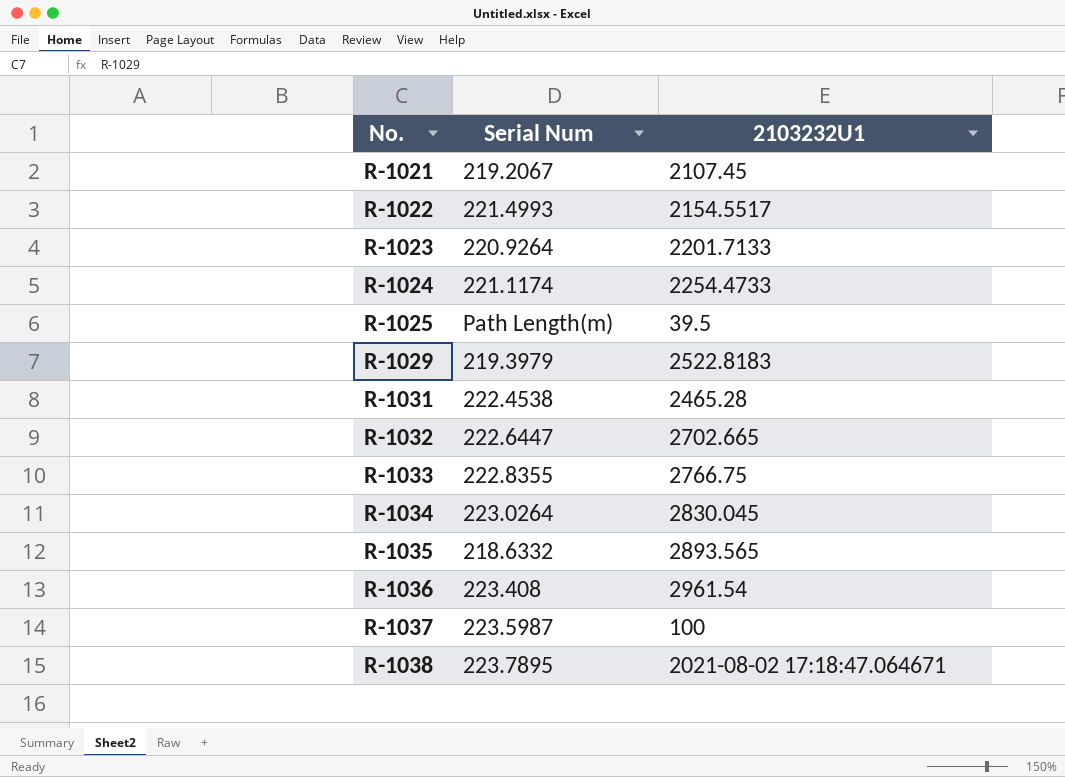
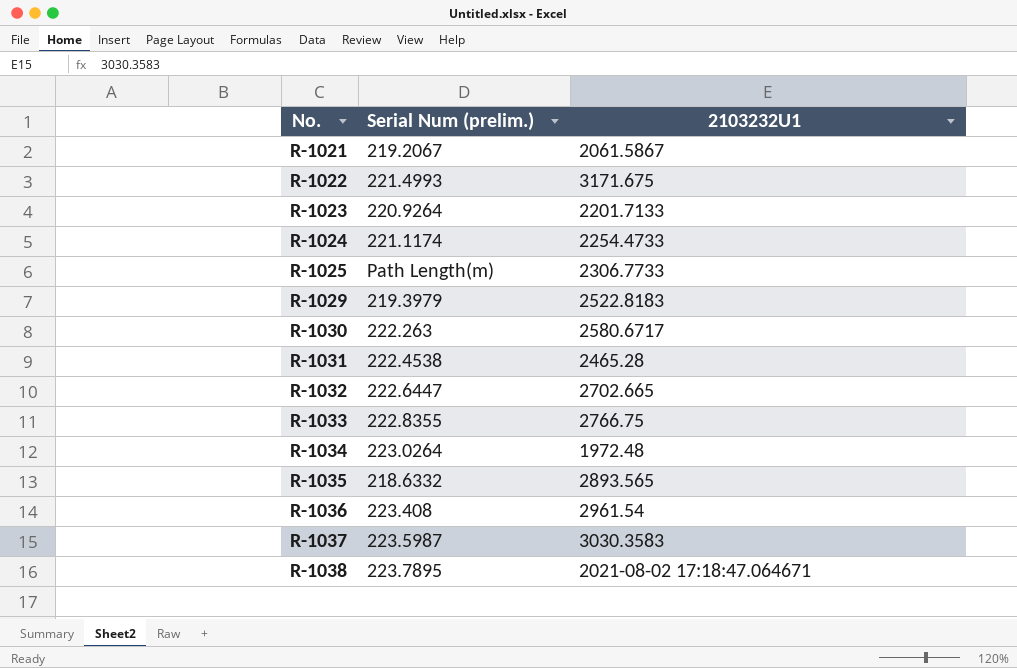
column name: Serial Num -> Serial Num (prelim.)
R-1021 | 2103232U1: 2107.45 -> 2061.5867
R-1022 | 2103232U1: 2154.5517 -> 3171.675
R-1025 | 2103232U1: 39.5 -> 2306.7733
row R-1030: none -> 222.263 | 2580.6717
R-1034 | 2103232U1: 2830.045 -> 1972.48
R-1037 | 2103232U1: 100 -> 3030.3583

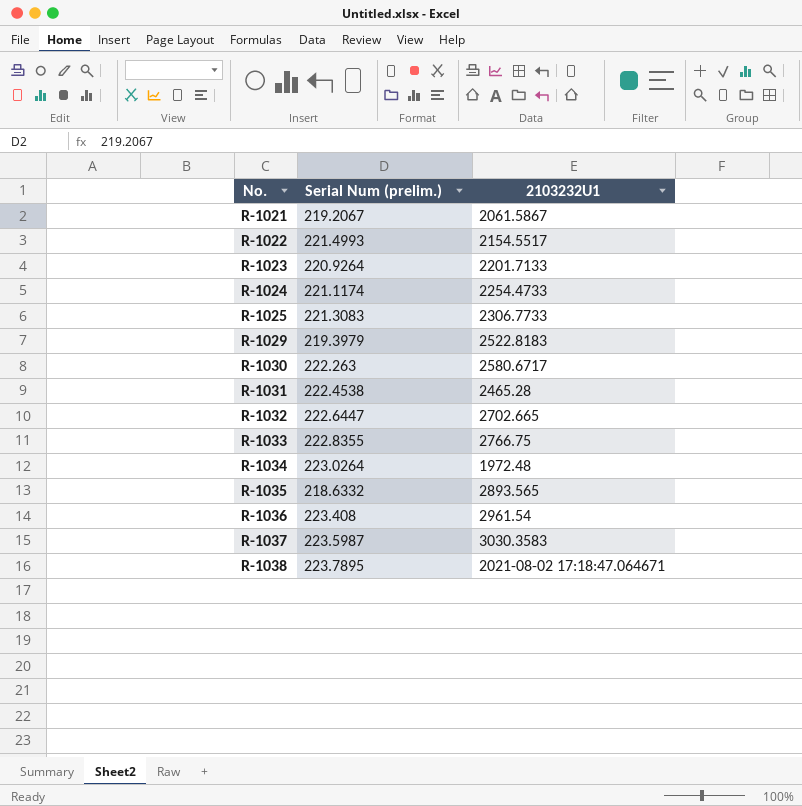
R-1022 | 2103232U1: 3171.675 -> 2154.5517
R-1025 | Serial Num (prelim.): Path Length(m) -> 221.3083

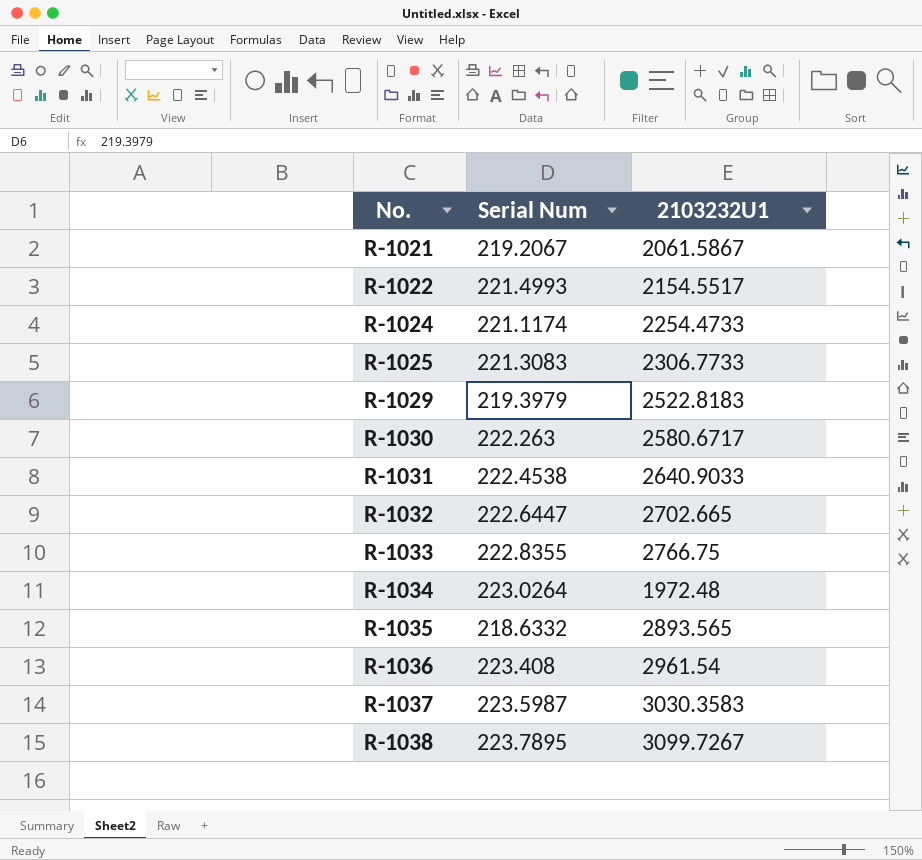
column name: Serial Num (prelim.) -> Serial Num
row R-1023: 220.9264 | 2201.7133 -> none
R-1031 | 2103232U1: 2465.28 -> 2640.9033
R-1038 | 2103232U1: 2021-08-02 17:18:47.064671 -> 3099.7267

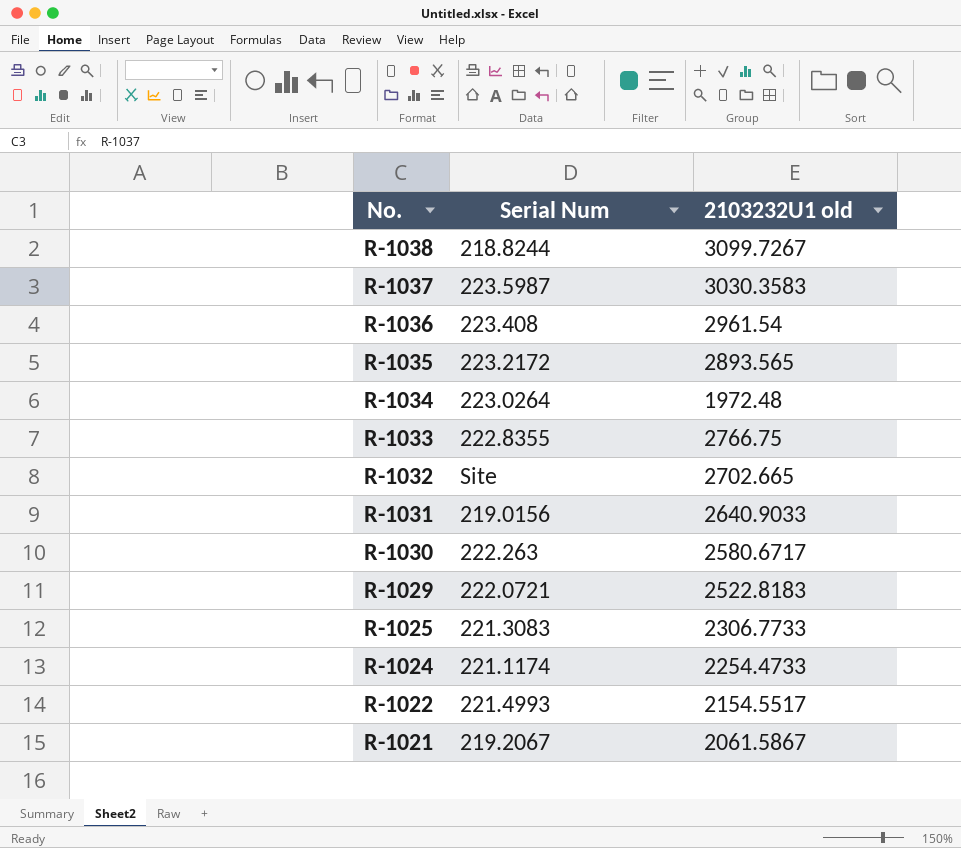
row order: No. ascending -> No. descending
column name: 2103232U1 -> 2103232U1 old
R-1038 | Serial Num: 223.7895 -> 218.8244
R-1035 | Serial Num: 218.6332 -> 223.2172
R-1032 | Serial Num: 222.6447 -> Site
R-1031 | Serial Num: 222.4538 -> 219.0156
R-1029 | Serial Num: 219.3979 -> 222.0721

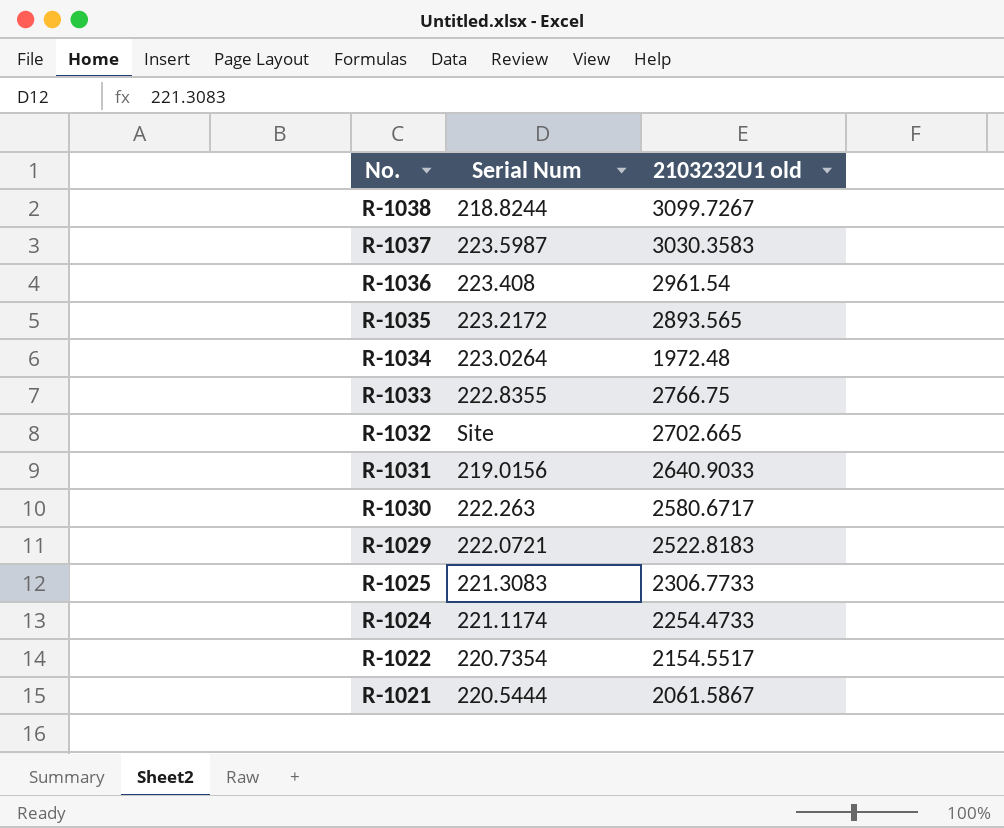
R-1022 | Serial Num: 221.4993 -> 220.7354
R-1021 | Serial Num: 219.2067 -> 220.5444

